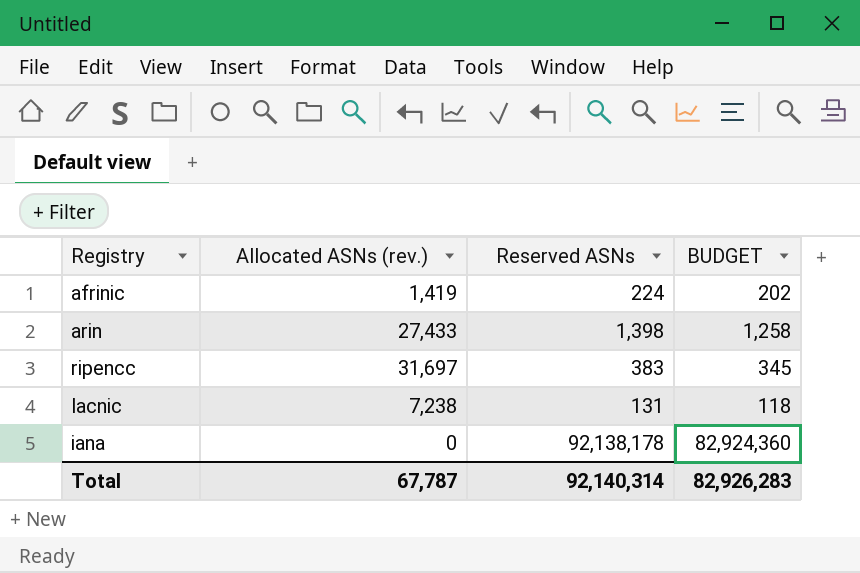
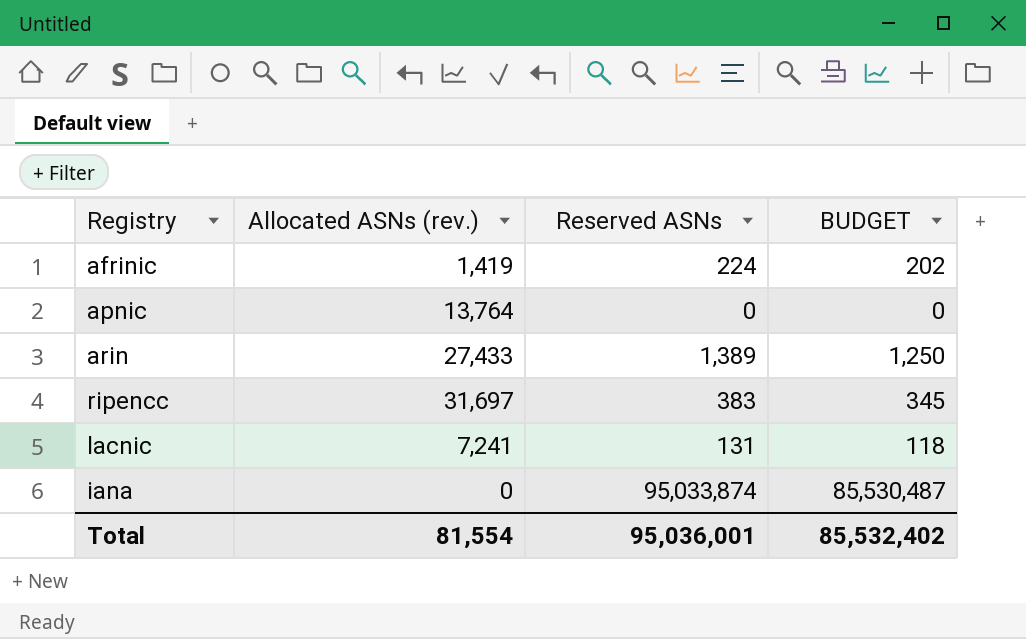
row apnic: none -> 13,764 | 0 | 0
arin | Reserved ASNs: 1,398 -> 1,389
arin | BUDGET: 1,258 -> 1,250
lacnic | Allocated ASNs (rev.): 7,238 -> 7,241
iana | Reserved ASNs: 92,138,178 -> 95,033,874
iana | BUDGET: 82,924,360 -> 85,530,487
Total | Allocated ASNs (rev.): 67,787 -> 81,554
Total | Reserved ASNs: 92,140,314 -> 95,036,001
Total | BUDGET: 82,926,283 -> 85,532,402

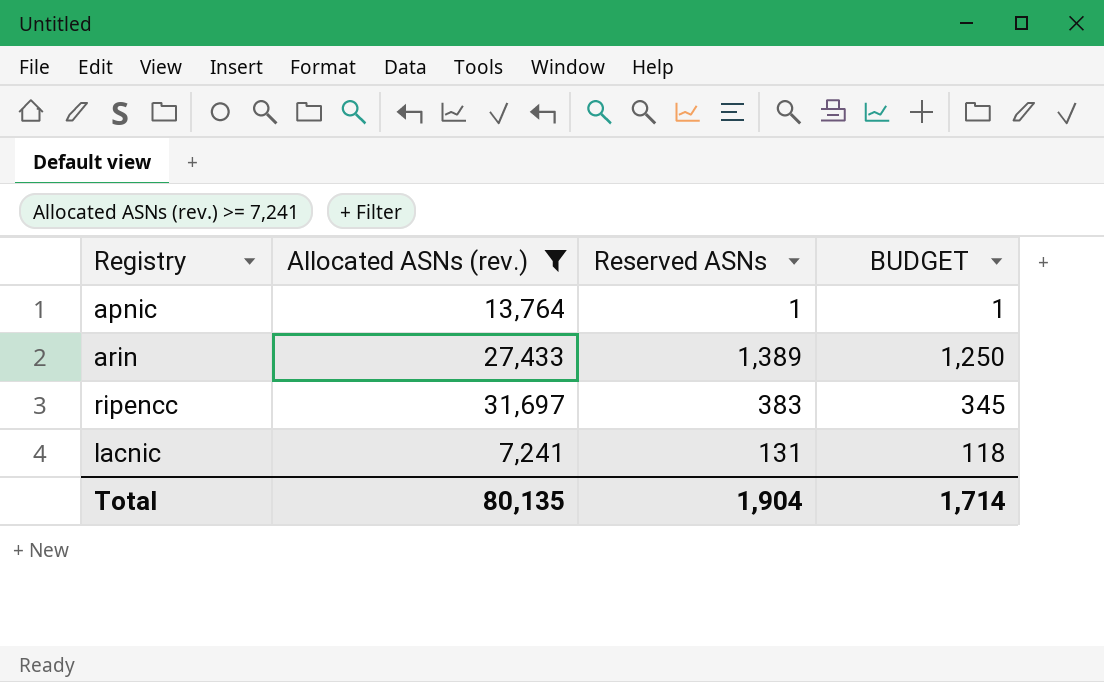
filter: none -> Allocated ASNs (rev.) >= 7,241
apnic | Reserved ASNs: 0 -> 1
apnic | BUDGET: 0 -> 1
Total | Allocated ASNs (rev.): 81,554 -> 80,135
Total | Reserved ASNs: 95,036,001 -> 1,904
Total | BUDGET: 85,532,402 -> 1,714

